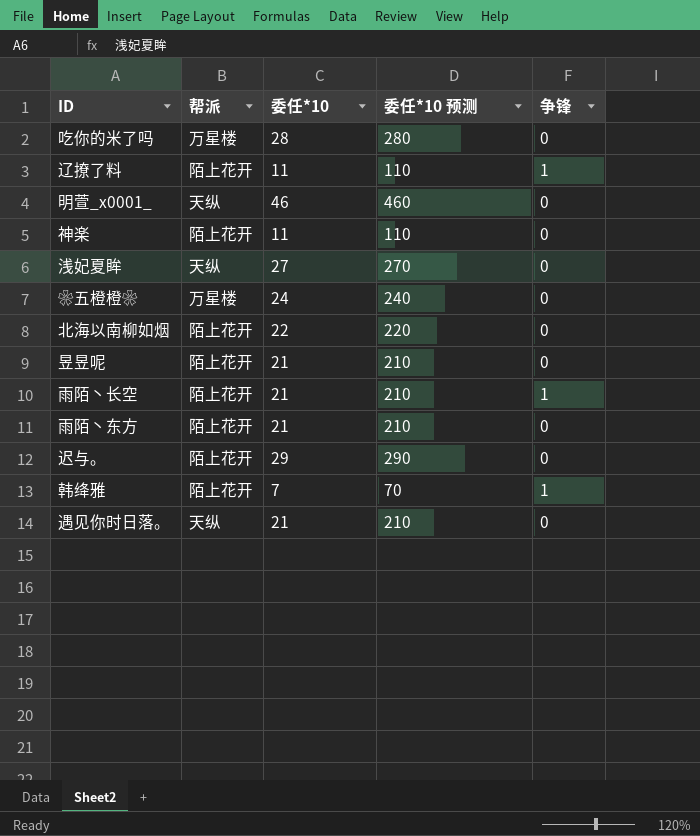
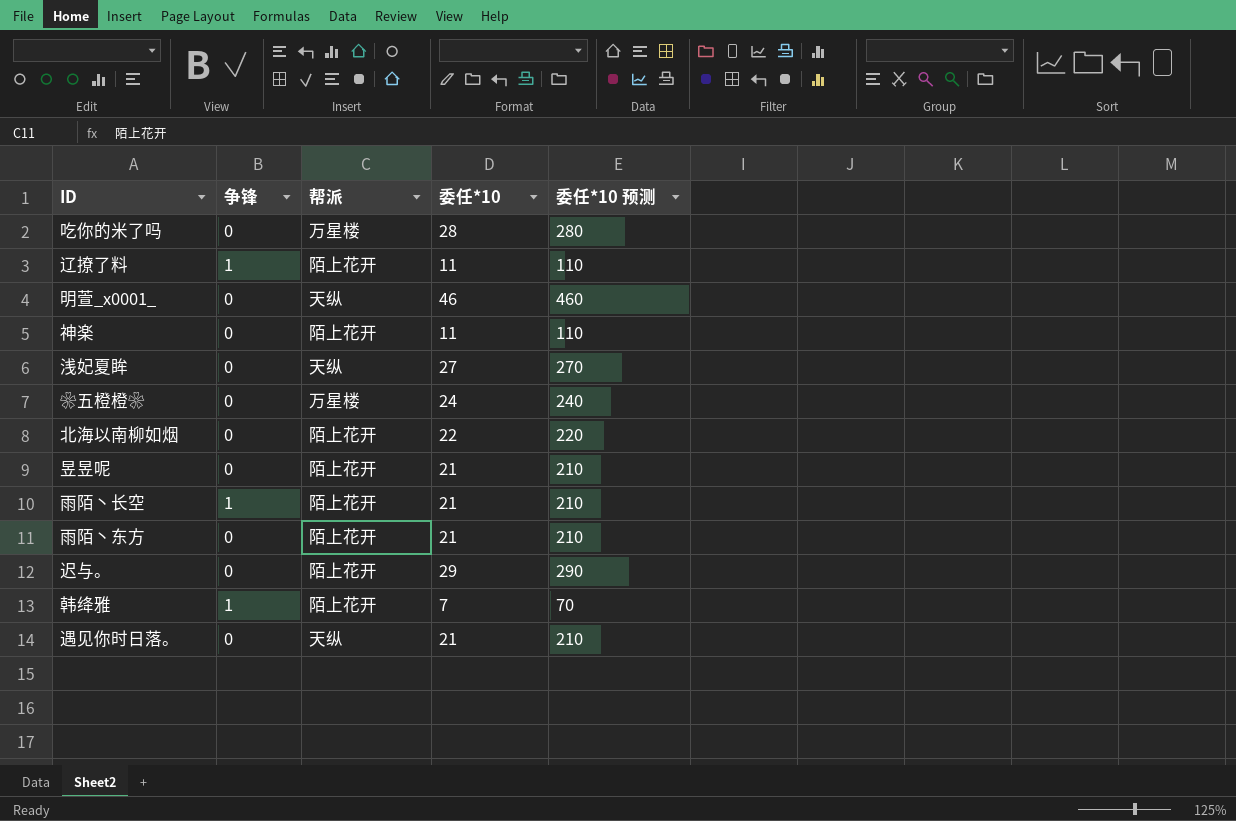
column 争锋 | position: 5 -> 2

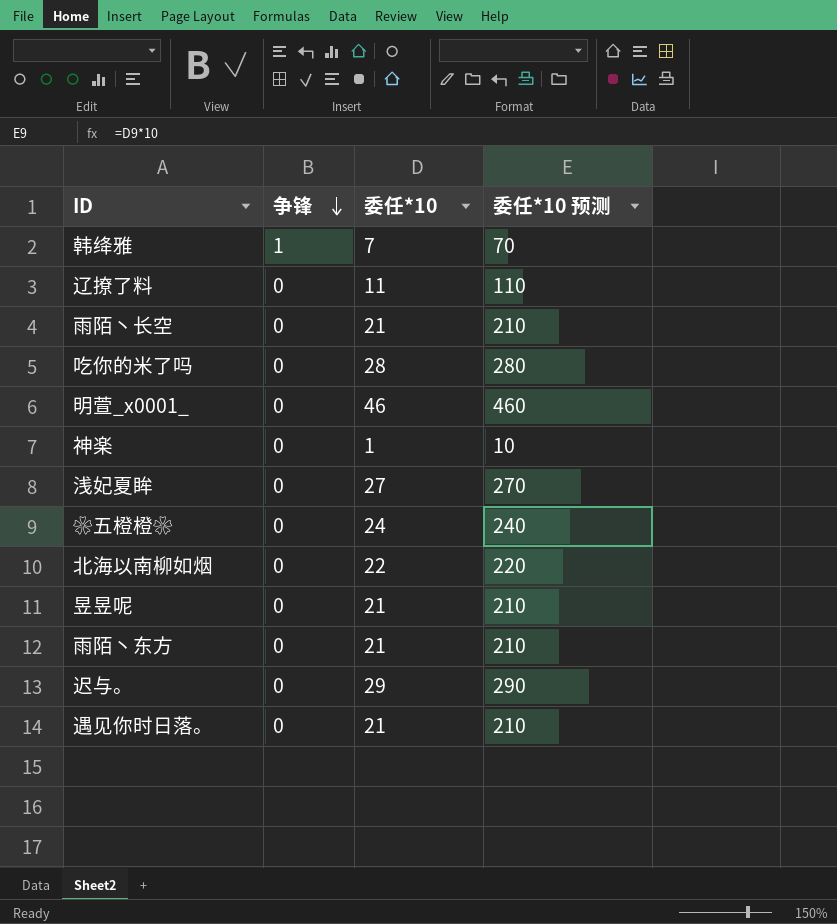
row order: none -> 争锋 descending
column 帮派 | position: 3 -> none
辽撩了料 | 争锋: 1 -> 0
雨陌丶长空 | 争锋: 1 -> 0
神楽 | 委任*10: 11 -> 1
神楽 | 委任*10 预测: 110 -> 10

